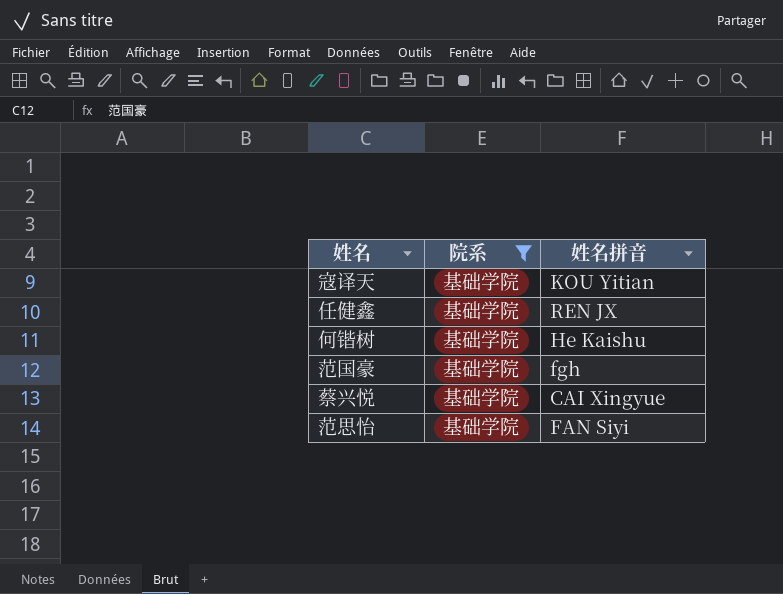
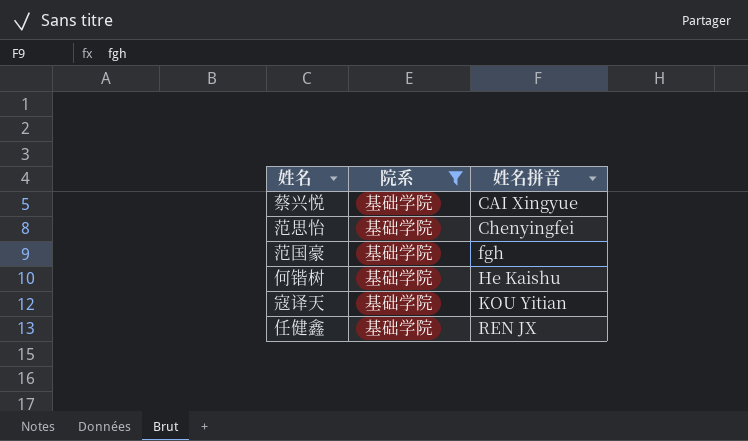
row order: none -> 姓名拼音 ascending
范思怡 | 姓名拼音: FAN Siyi -> Chenyingfei

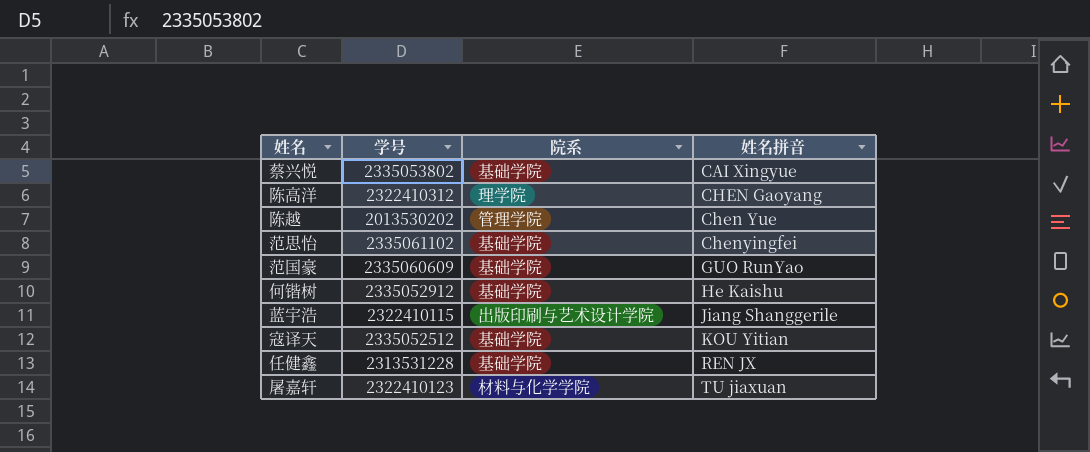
filter: 院系 = 基础学院 -> none
column 学号 | position: none -> 2
范国豪 | 姓名拼音: fgh -> GUO RunYao

